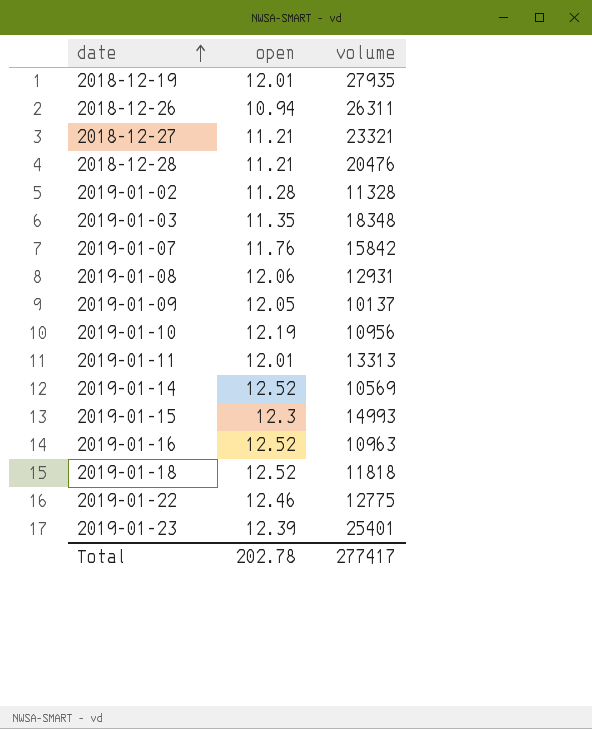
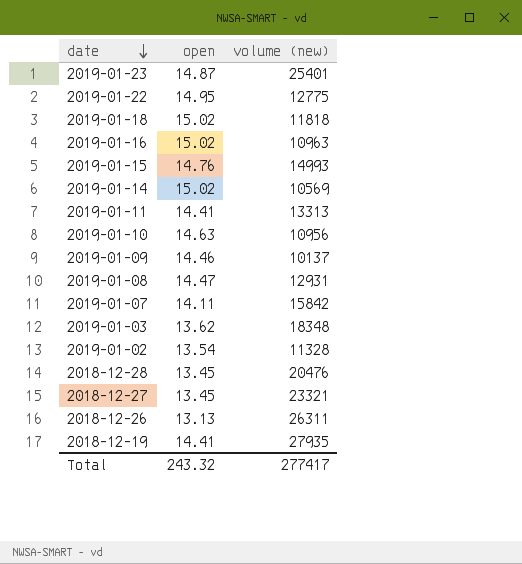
row order: date ascending -> date descending
column name: volume -> volume (new)
2019-01-23 | open: 12.39 -> 14.87
2019-01-22 | open: 12.46 -> 14.95
2019-01-18 | open: 12.52 -> 15.02
2019-01-16 | open: 12.52 -> 15.02
2019-01-15 | open: 12.3 -> 14.76
2019-01-14 | open: 12.52 -> 15.02
2019-01-11 | open: 12.01 -> 14.41
2019-01-10 | open: 12.19 -> 14.63
2019-01-09 | open: 12.05 -> 14.46
2019-01-08 | open: 12.06 -> 14.47
2019-01-07 | open: 11.76 -> 14.11
2019-01-03 | open: 11.35 -> 13.62
2019-01-02 | open: 11.28 -> 13.54
2018-12-28 | open: 11.21 -> 13.45
2018-12-27 | open: 11.21 -> 13.45
2018-12-26 | open: 10.94 -> 13.13
2018-12-19 | open: 12.01 -> 14.41
Total | open: 202.78 -> 243.32

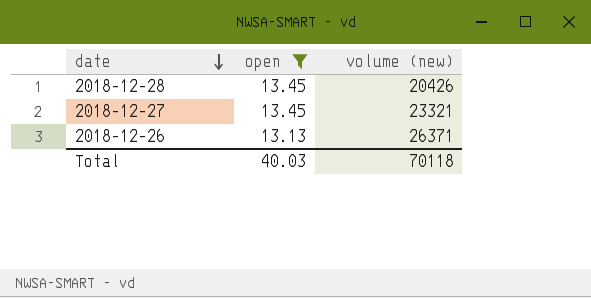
filter: none -> open <= 13.45
2018-12-28 | volume (new): 20476 -> 20426
2018-12-26 | volume (new): 26311 -> 26371
Total | open: 243.32 -> 40.03
Total | volume (new): 277417 -> 70118

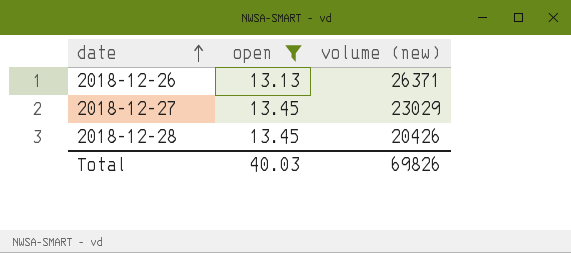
row order: date descending -> date ascending
2018-12-27 | volume (new): 23321 -> 23029
Total | volume (new): 70118 -> 69826

